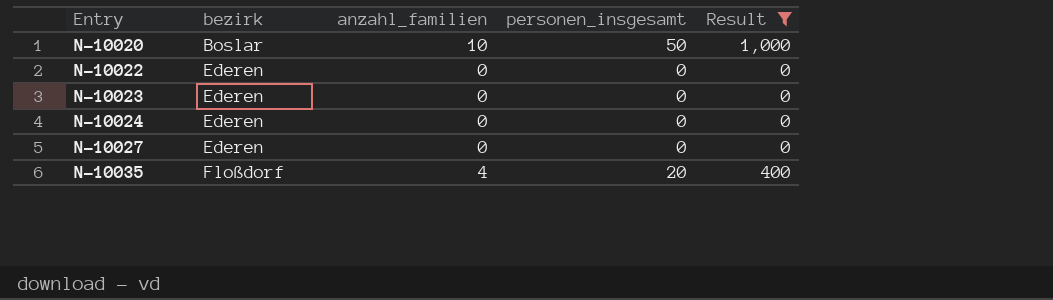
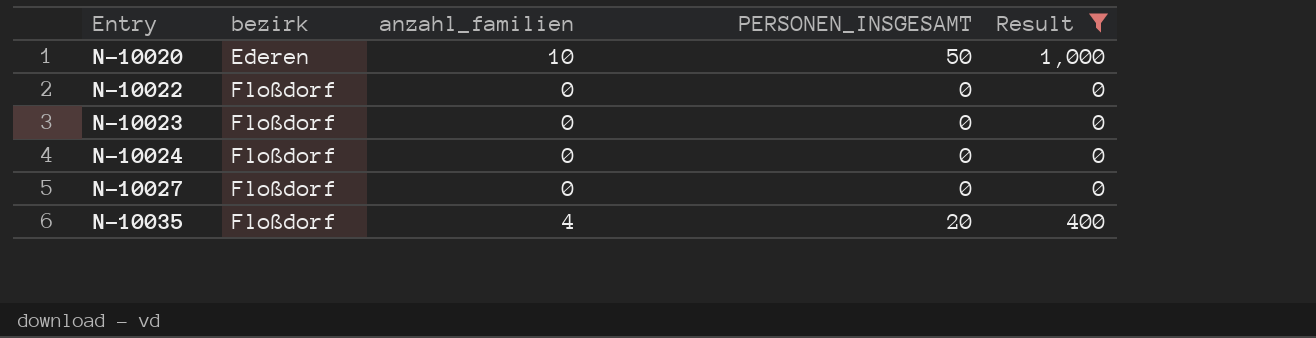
column name: personen_insgesamt -> PERSONEN_INSGESAMT
N-10020 | bezirk: Boslar -> Ederen
N-10022 | bezirk: Ederen -> Floßdorf
N-10023 | bezirk: Ederen -> Floßdorf
N-10024 | bezirk: Ederen -> Floßdorf
N-10027 | bezirk: Ederen -> Floßdorf

